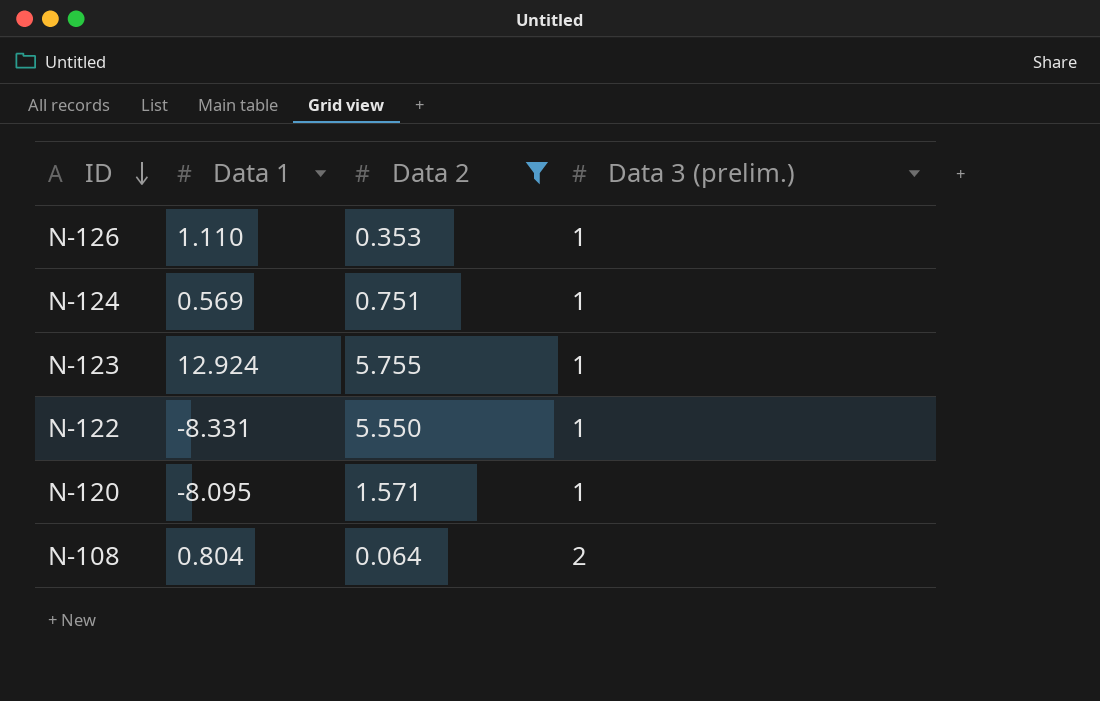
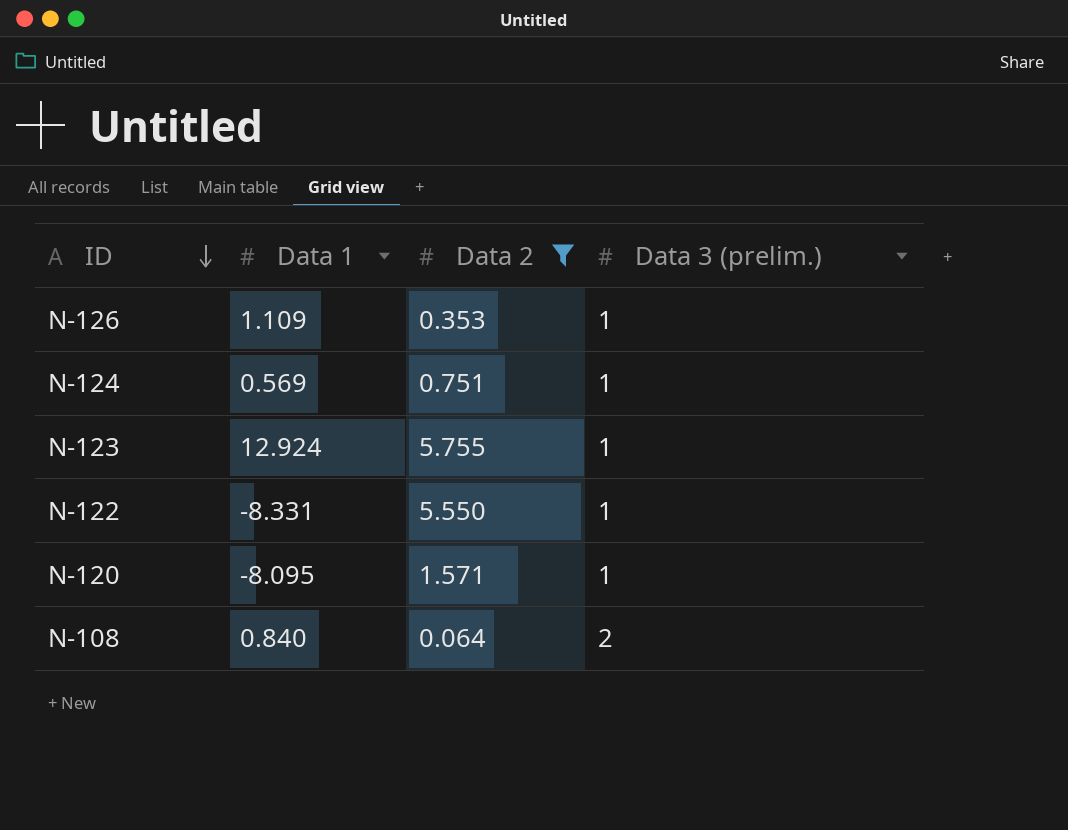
N-126 | Data 1: 1.110 -> 1.109
N-108 | Data 1: 0.804 -> 0.840

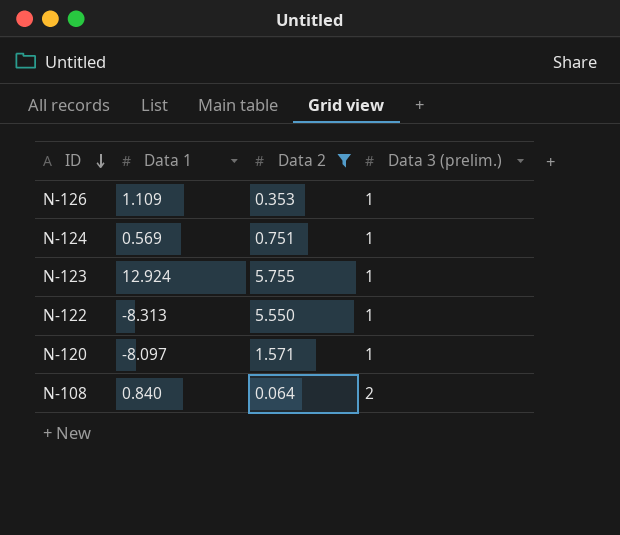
N-122 | Data 1: -8.331 -> -8.313
N-120 | Data 1: -8.095 -> -8.097

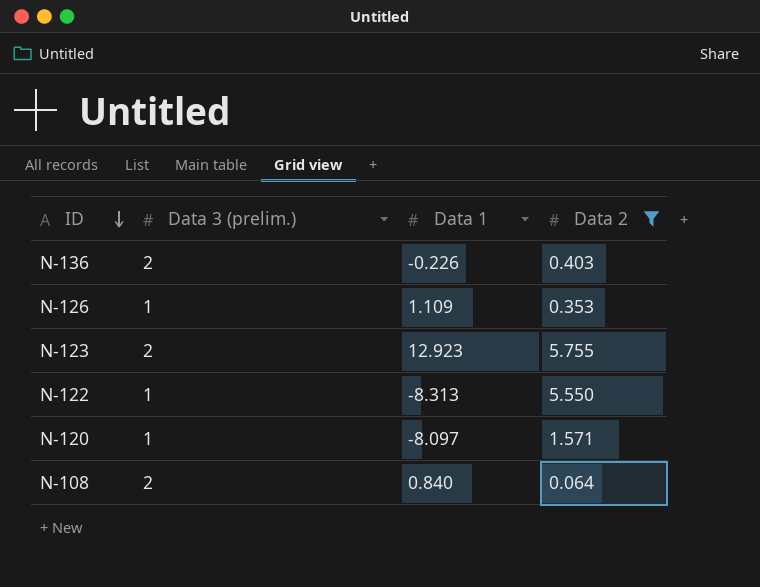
column Data 3 (prelim.) | position: 4 -> 2
row N-124: 0.569 | 0.751 | 1 -> none
row N-136: none -> 2 | -0.226 | 0.403
N-123 | Data 3 (prelim.): 1 -> 2
N-123 | Data 1: 12.924 -> 12.923

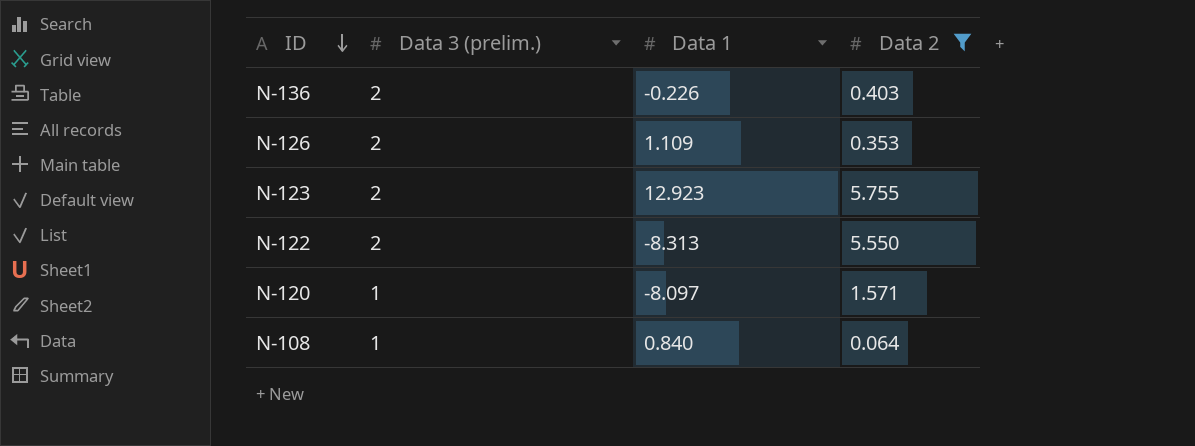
N-126 | Data 3 (prelim.): 1 -> 2
N-122 | Data 3 (prelim.): 1 -> 2
N-108 | Data 3 (prelim.): 2 -> 1

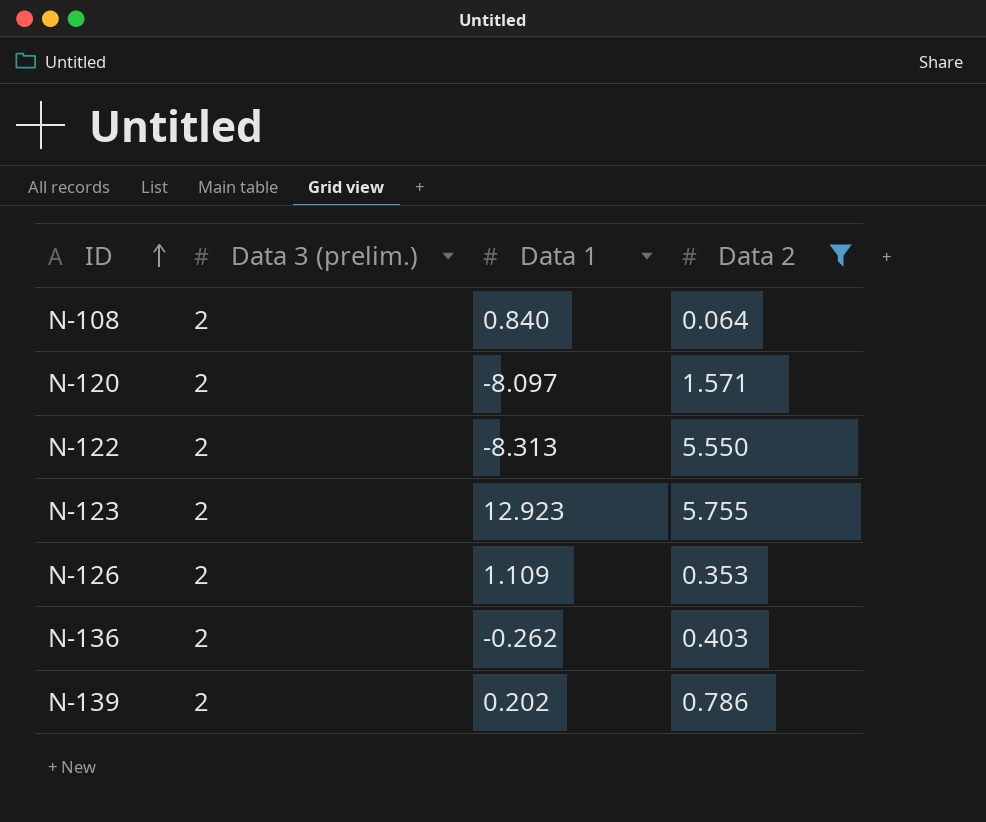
row order: ID descending -> ID ascending
N-108 | Data 3 (prelim.): 1 -> 2
N-120 | Data 3 (prelim.): 1 -> 2
N-136 | Data 1: -0.226 -> -0.262
row N-139: none -> 2 | 0.202 | 0.786

